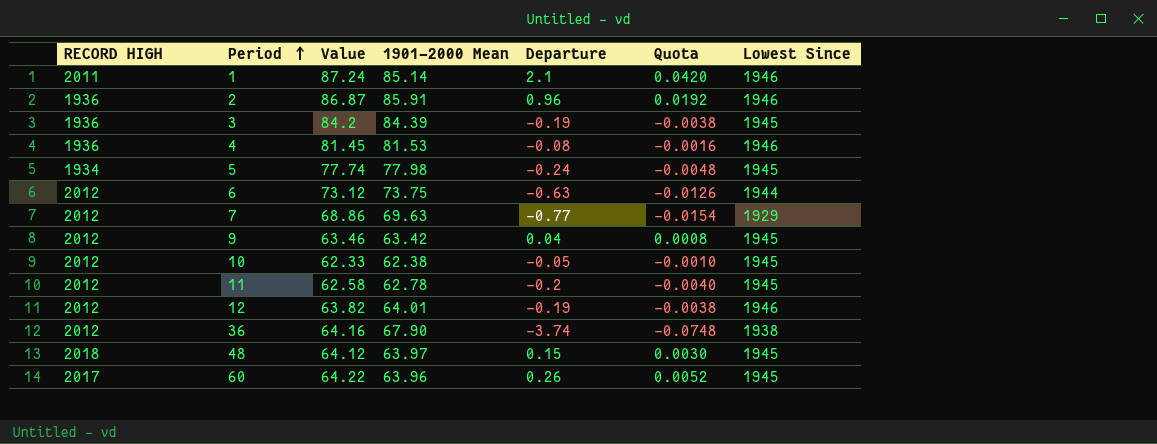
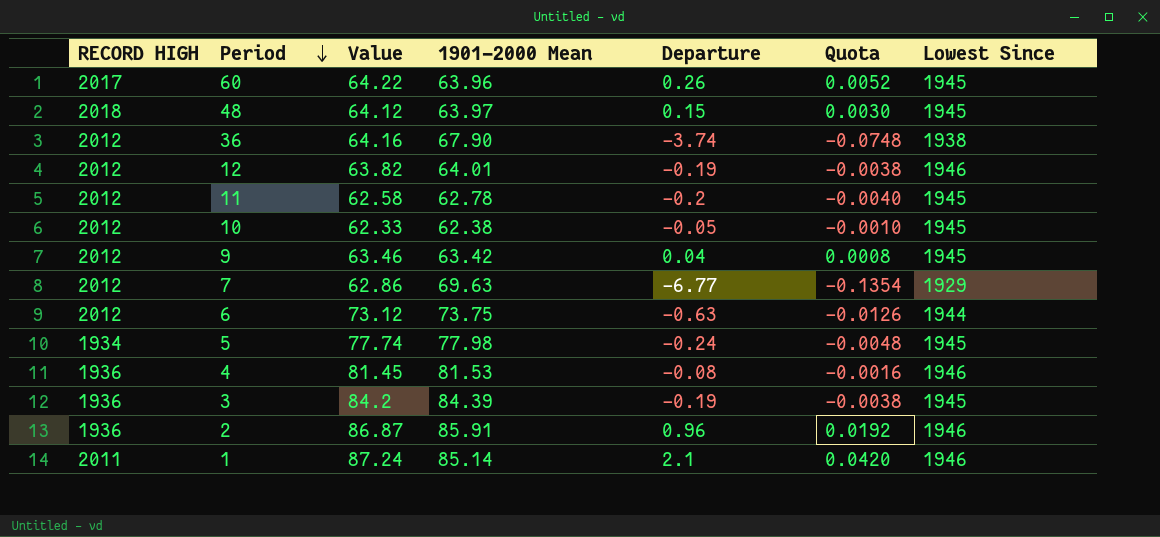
row order: Period ascending -> Period descending
7 | Value: 68.86 -> 62.86
7 | Departure: -0.77 -> -6.77
7 | Quota: -0.0154 -> -0.1354

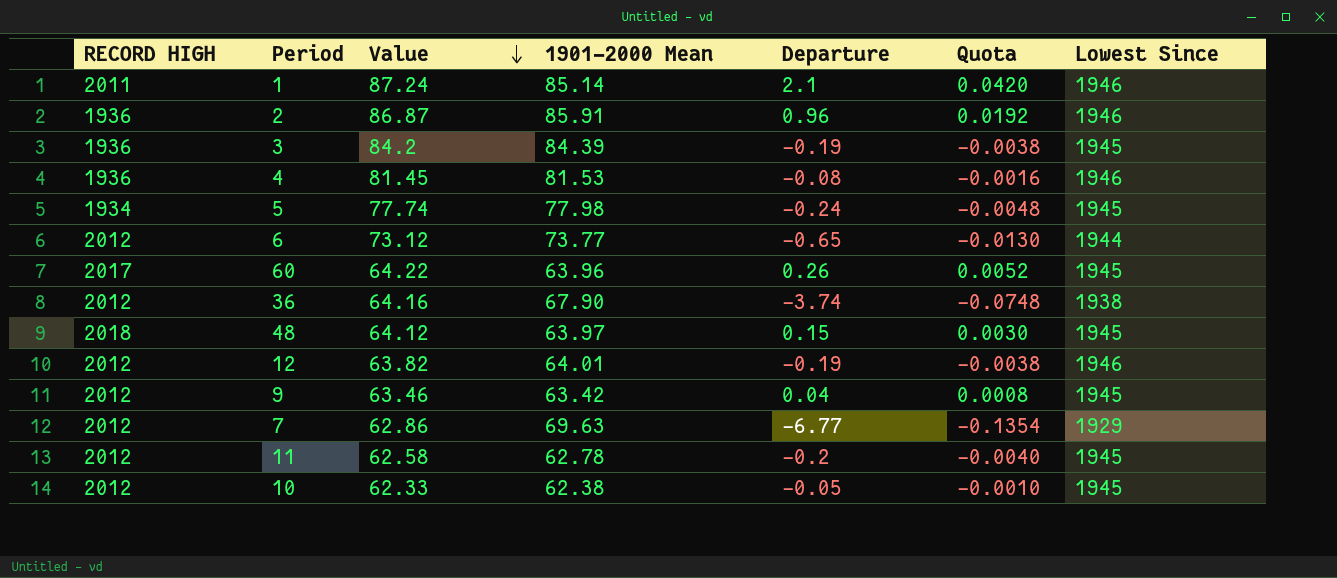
row order: Period descending -> Value descending
6 | 1901-2000 Mean: 73.75 -> 73.77
6 | Departure: -0.63 -> -0.65
6 | Quota: -0.0126 -> -0.0130

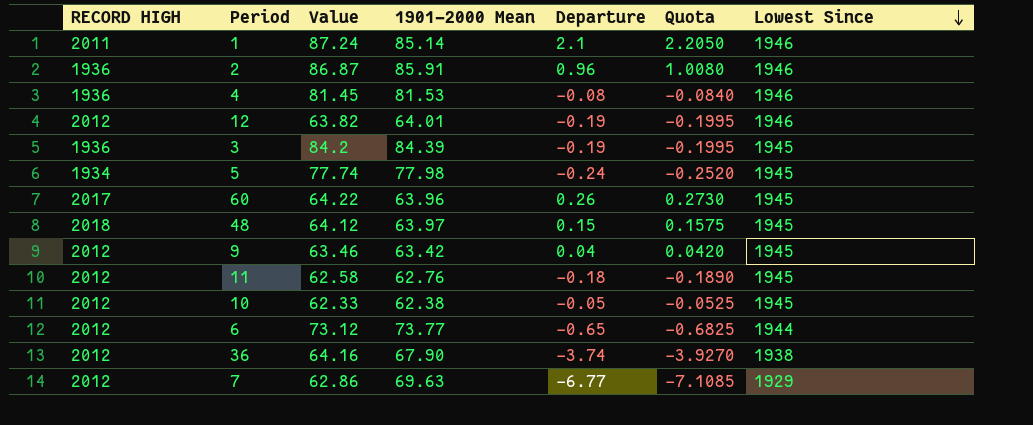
row order: Value descending -> Lowest Since descending
column Quota | formula: [Departure] * 0.02 -> [Departure] * 1.05
11 | 1901-2000 Mean: 62.78 -> 62.76
11 | Departure: -0.2 -> -0.18

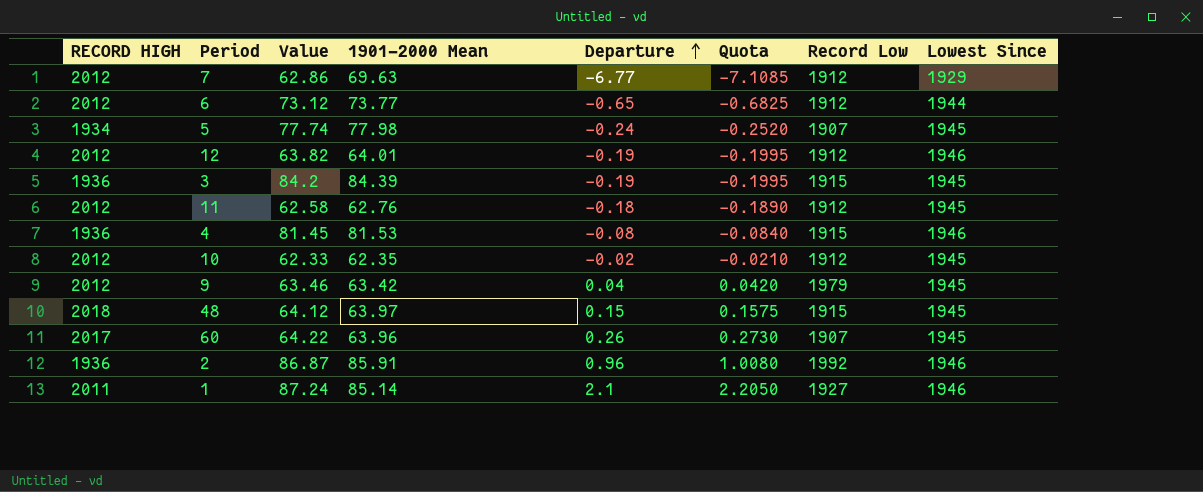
row order: Lowest Since descending -> Departure ascending
column Record Low | position: none -> 7
row 36: 2012 | 64.16 | 67.90 | -3.74 | -3.9270 | 1938 -> none
10 | 1901-2000 Mean: 62.38 -> 62.35
10 | Departure: -0.05 -> -0.02
10 | Quota: -0.0525 -> -0.0210

